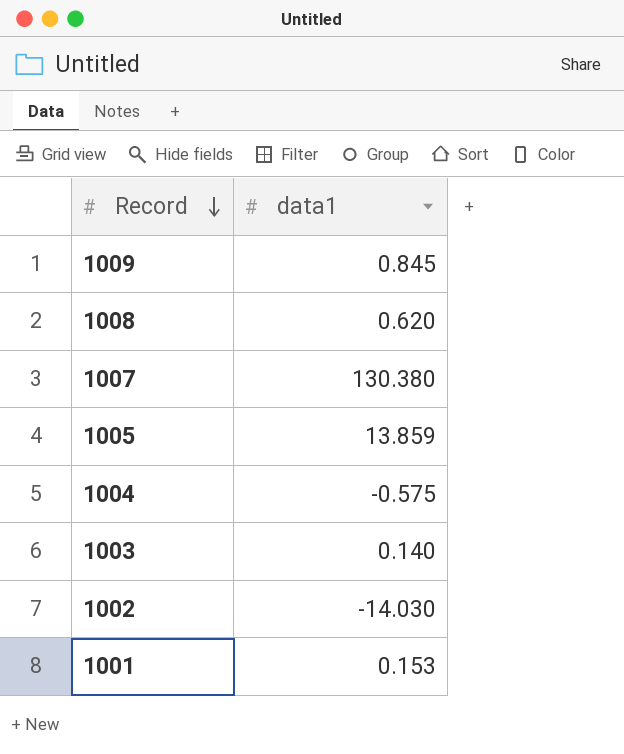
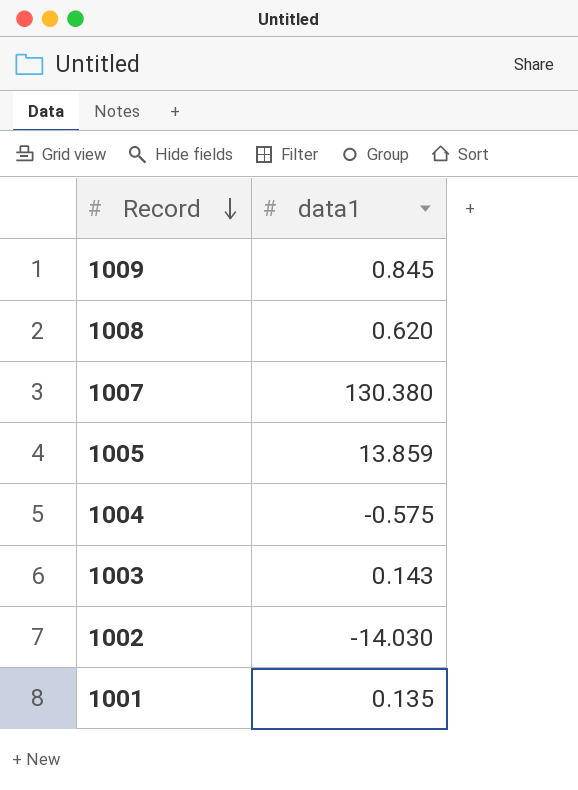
1003 | data1: 0.140 -> 0.143
1001 | data1: 0.153 -> 0.135

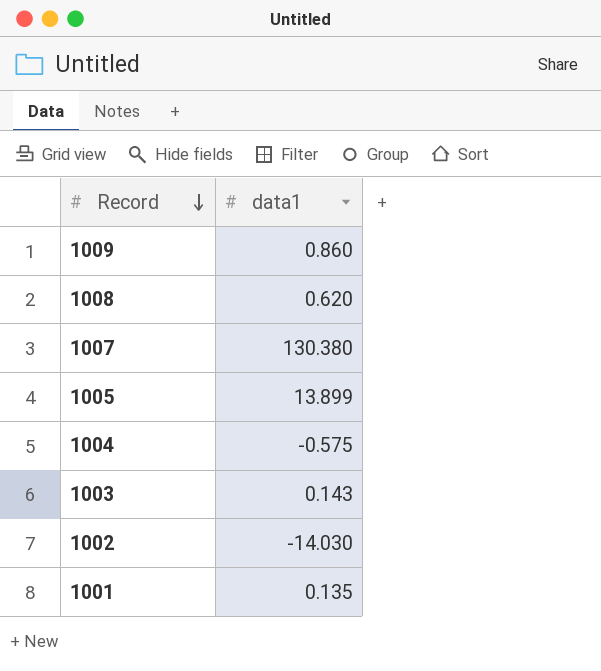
1009 | data1: 0.845 -> 0.860
1005 | data1: 13.859 -> 13.899

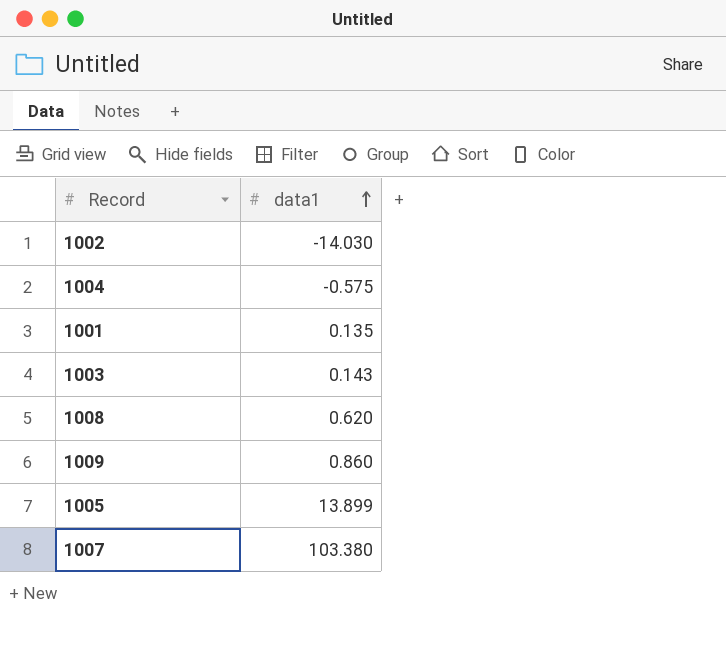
row order: Record descending -> data1 ascending
1007 | data1: 130.380 -> 103.380

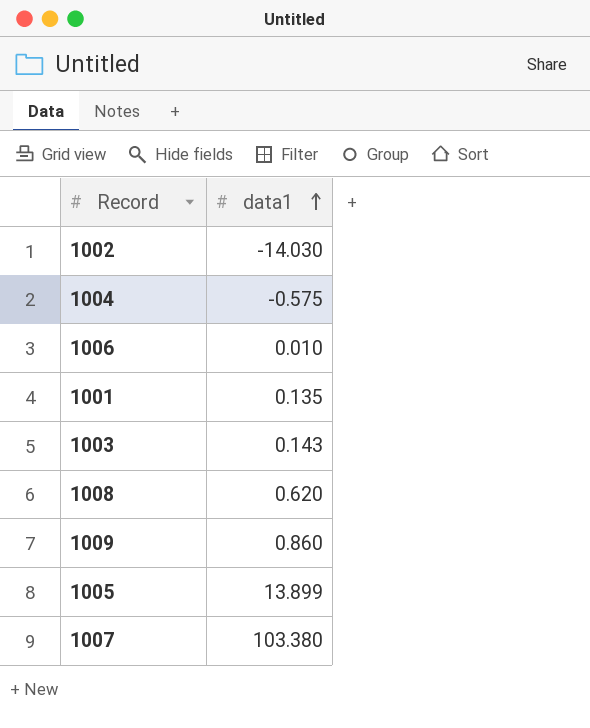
row 1006: none -> 0.010

